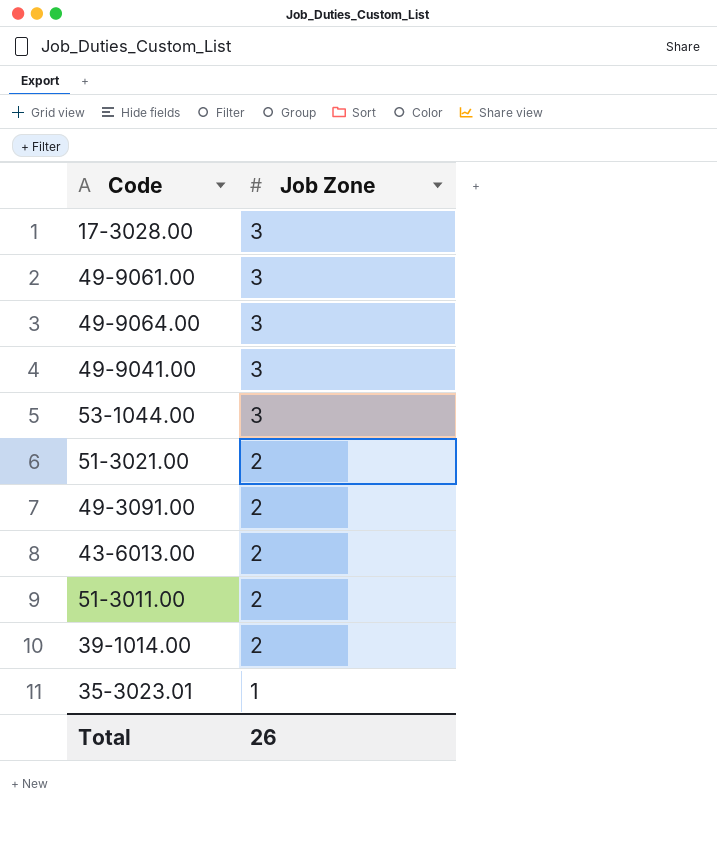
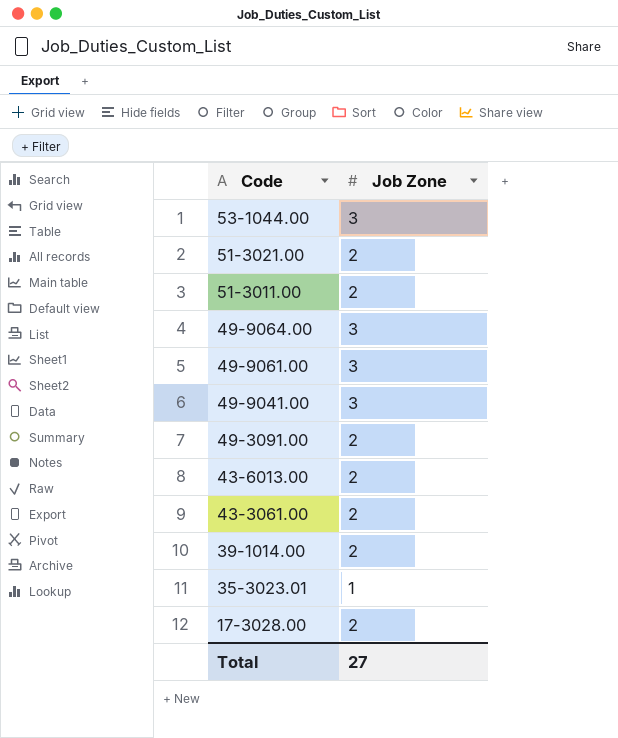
row order: Job Zone descending -> Code descending
row 43-3061.00: none -> 2
17-3028.00 | Job Zone: 3 -> 2
Total | Job Zone: 26 -> 27

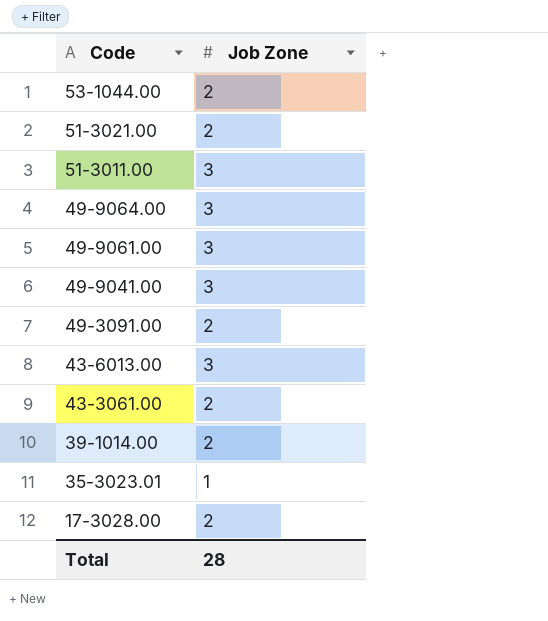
53-1044.00 | Job Zone: 3 -> 2
51-3011.00 | Job Zone: 2 -> 3
43-6013.00 | Job Zone: 2 -> 3
Total | Job Zone: 27 -> 28

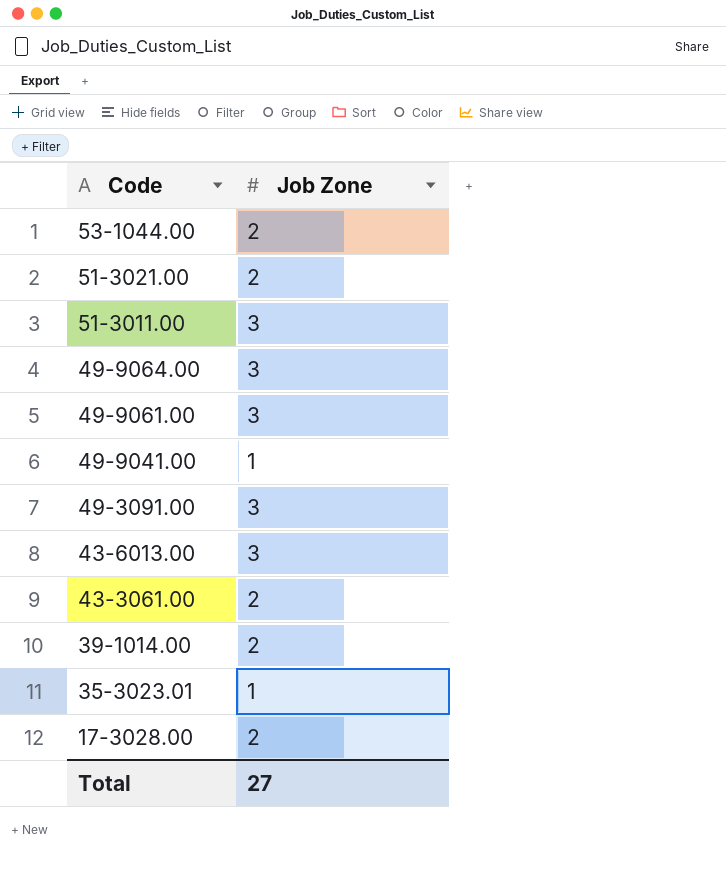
49-9041.00 | Job Zone: 3 -> 1
49-3091.00 | Job Zone: 2 -> 3
Total | Job Zone: 28 -> 27

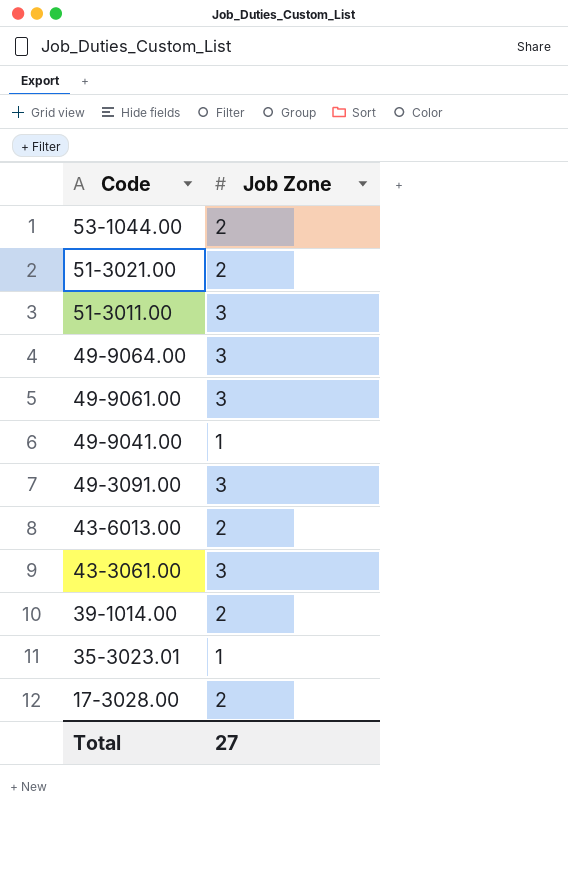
43-6013.00 | Job Zone: 3 -> 2
43-3061.00 | Job Zone: 2 -> 3

